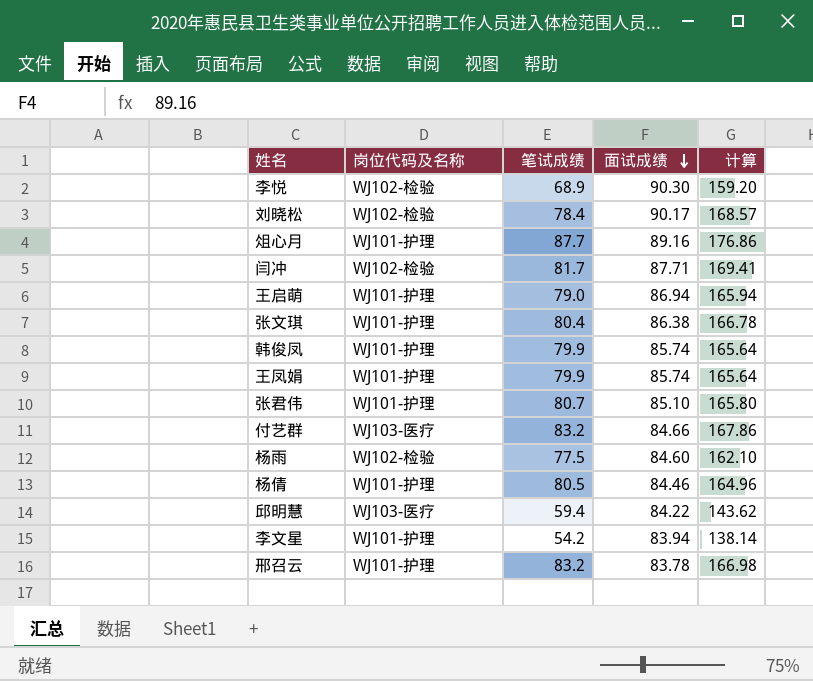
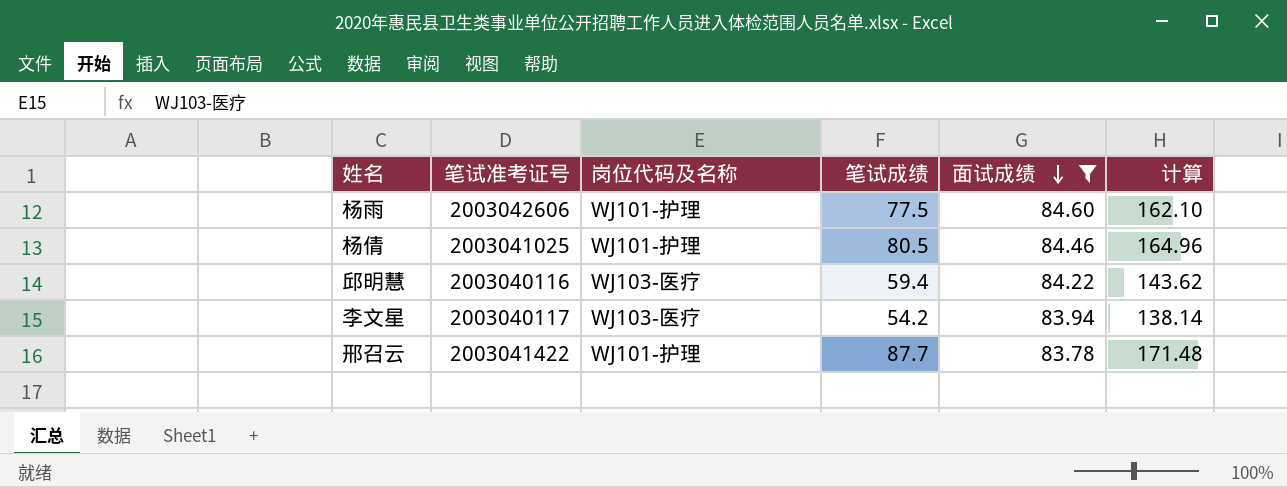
filter: none -> 面试成绩 <= 84.60
column 笔试准考证号 | position: none -> 2
杨雨 | 岗位代码及名称: WJ102-检验 -> WJ101-护理
李文星 | 岗位代码及名称: WJ101-护理 -> WJ103-医疗
邢召云 | 笔试成绩: 83.2 -> 87.7
邢召云 | 计算: 166.98 -> 171.48

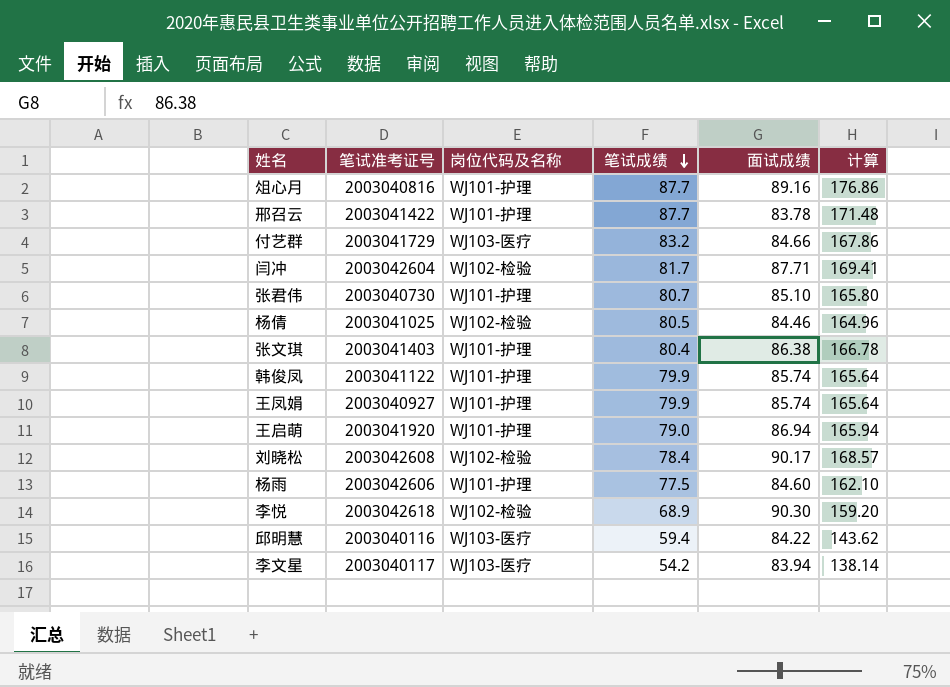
filter: 面试成绩 <= 84.60 -> none
row order: 面试成绩 descending -> 笔试成绩 descending
杨倩 | 岗位代码及名称: WJ101-护理 -> WJ102-检验

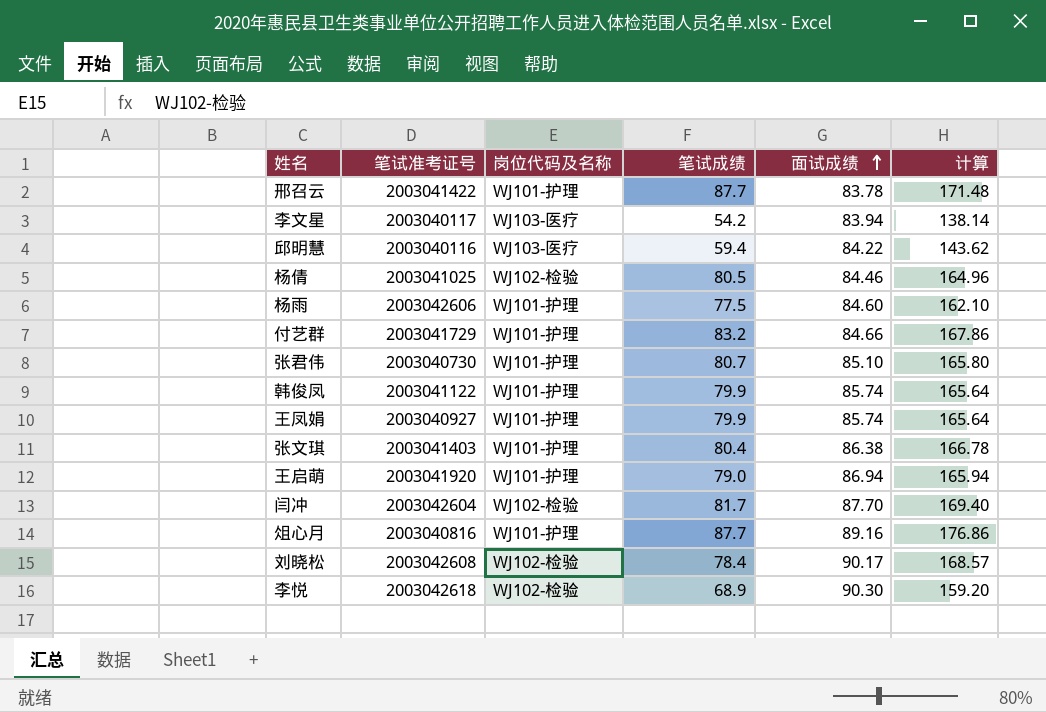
row order: 笔试成绩 descending -> 面试成绩 ascending
付艺群 | 岗位代码及名称: WJ103-医疗 -> WJ101-护理
闫冲 | 面试成绩: 87.71 -> 87.70
闫冲 | 计算: 169.41 -> 169.40

